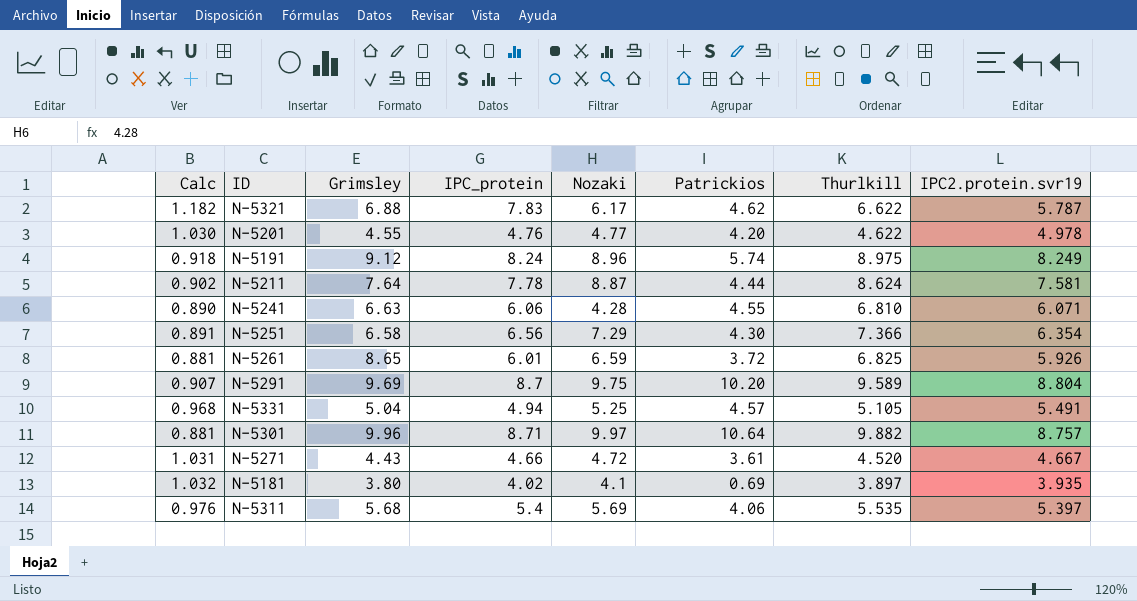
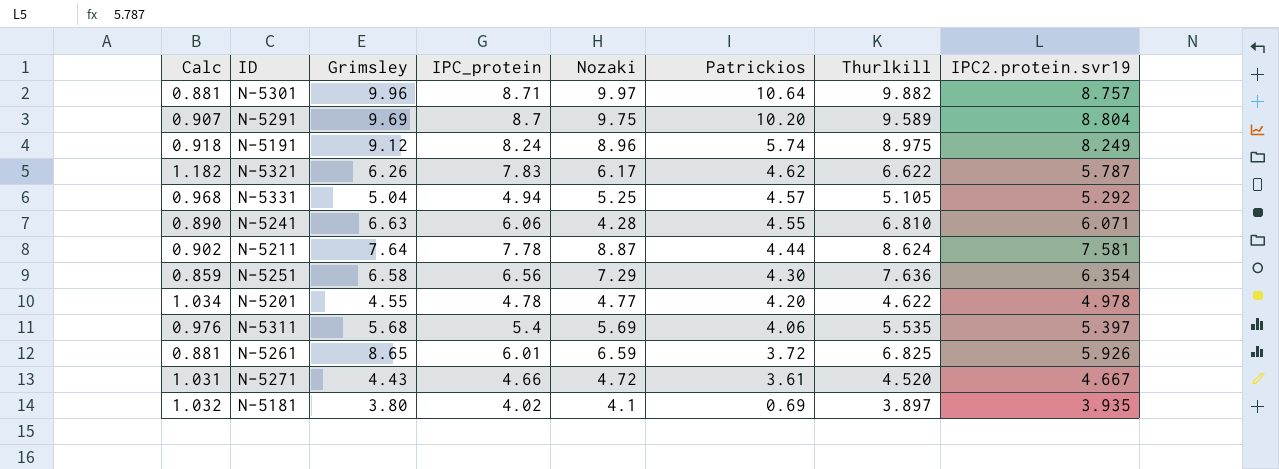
row order: none -> Patrickios descending
N-5321 | Grimsley: 6.88 -> 6.26
N-5331 | IPC2.protein.svr19: 5.491 -> 5.292
N-5251 | Calc: 0.891 -> 0.859
N-5251 | Thurlkill: 7.366 -> 7.636
N-5201 | Calc: 1.030 -> 1.034
N-5201 | IPC_protein: 4.76 -> 4.78

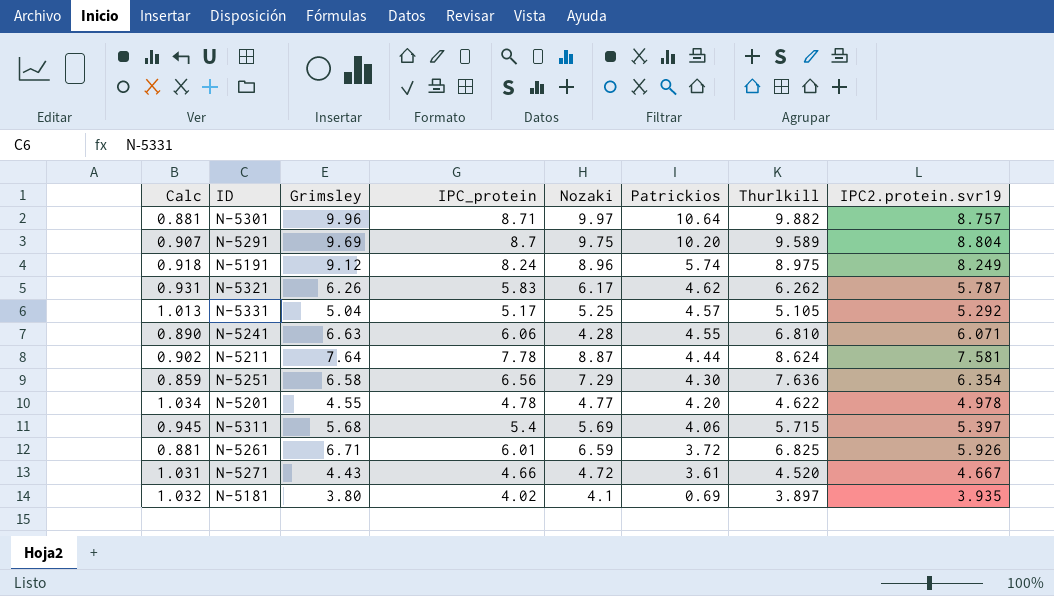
N-5321 | Calc: 1.182 -> 0.931
N-5321 | IPC_protein: 7.83 -> 5.83
N-5321 | Thurlkill: 6.622 -> 6.262
N-5331 | Calc: 0.968 -> 1.013
N-5331 | IPC_protein: 4.94 -> 5.17
N-5311 | Calc: 0.976 -> 0.945
N-5311 | Thurlkill: 5.535 -> 5.715
N-5261 | Grimsley: 8.65 -> 6.71

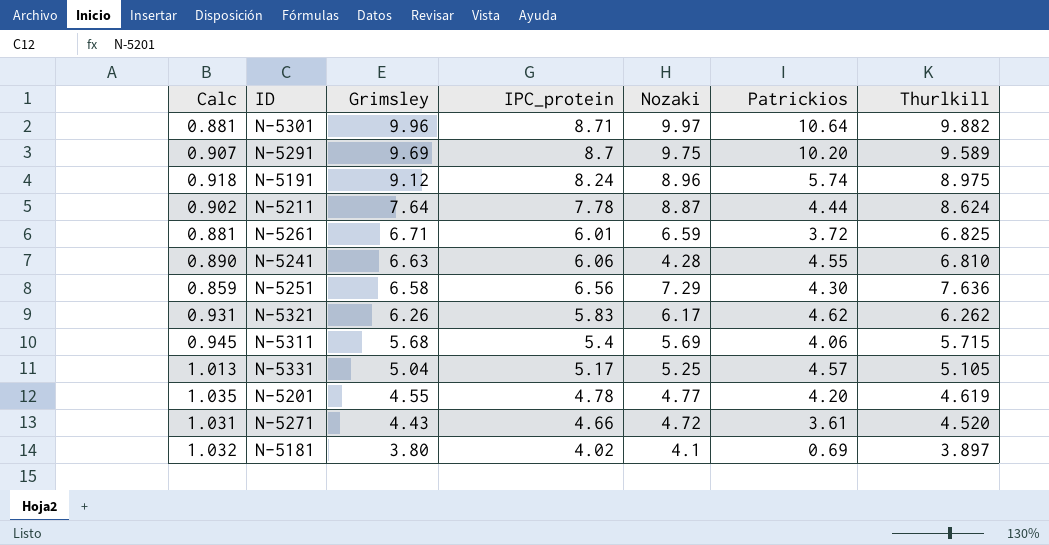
row order: Patrickios descending -> Grimsley descending
column IPC2.protein.svr19 | position: 8 -> none
N-5201 | Calc: 1.034 -> 1.035
N-5201 | Thurlkill: 4.622 -> 4.619

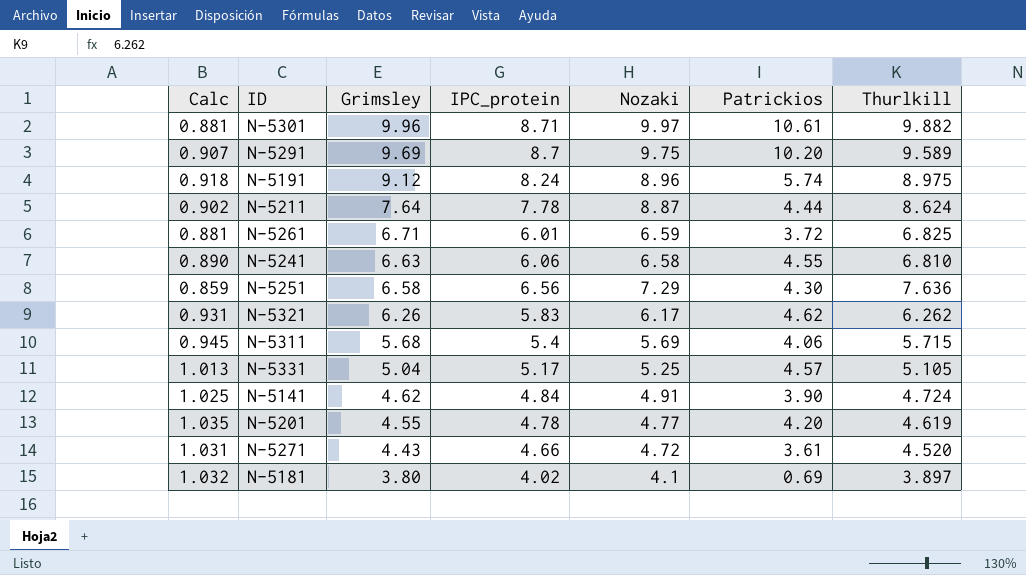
N-5301 | Patrickios: 10.64 -> 10.61
N-5241 | Nozaki: 4.28 -> 6.58
row N-5141: none -> 1.025 | 4.62 | 4.84 | 4.91 | 3.90 | 4.724

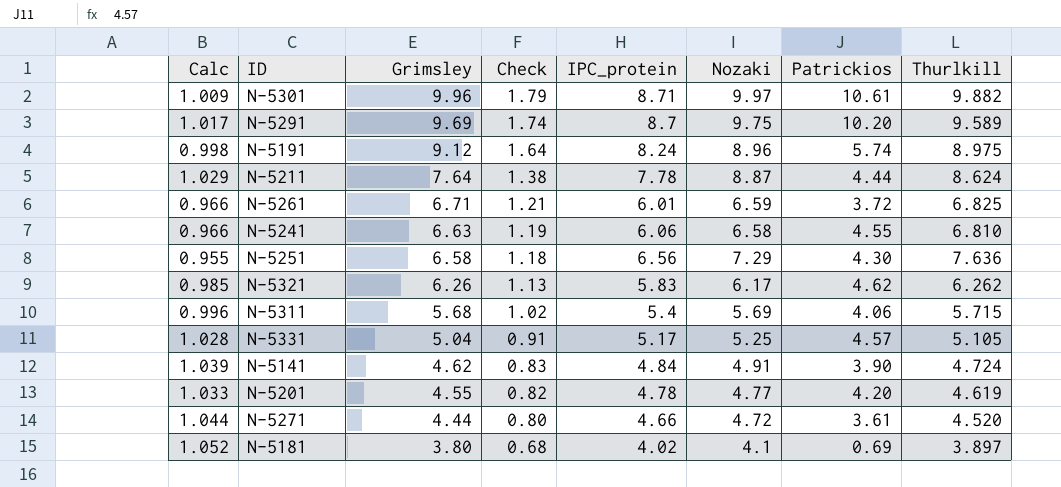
column Calc | formula: [IPC_protein] / [Thurlkill] -> [Nozaki] / [Thurlkill]
column Check | formula: none -> [Grimsley] * 0.18
N-5271 | Grimsley: 4.43 -> 4.44

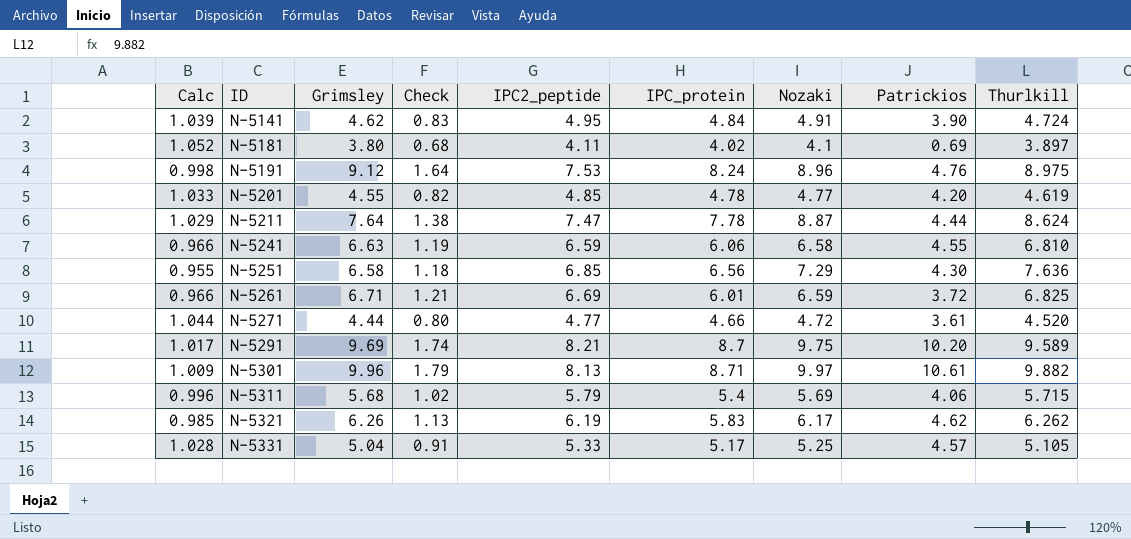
row order: Grimsley descending -> ID ascending
column IPC2_peptide | position: none -> 5
N-5191 | Patrickios: 5.74 -> 4.76

